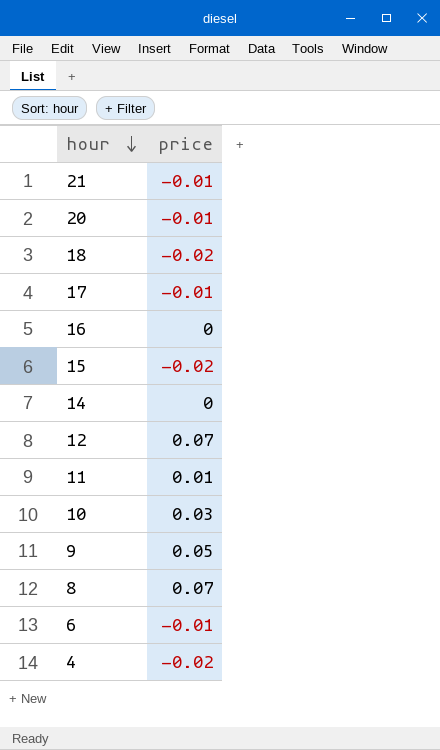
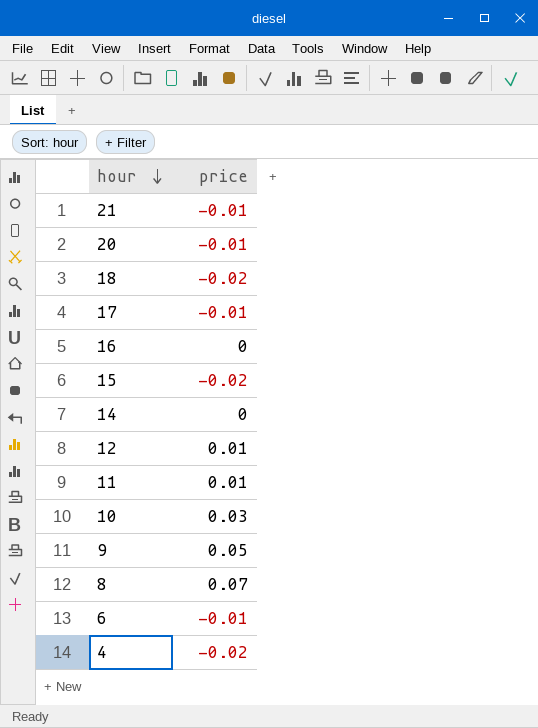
12 | price: 0.07 -> 0.01

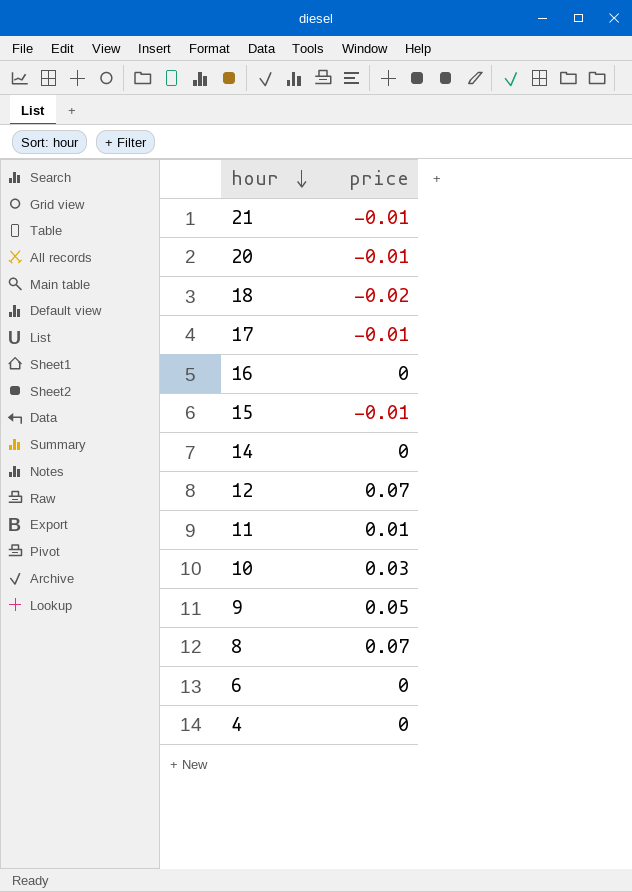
15 | price: -0.02 -> -0.01
12 | price: 0.01 -> 0.07
6 | price: -0.01 -> 0
4 | price: -0.02 -> 0

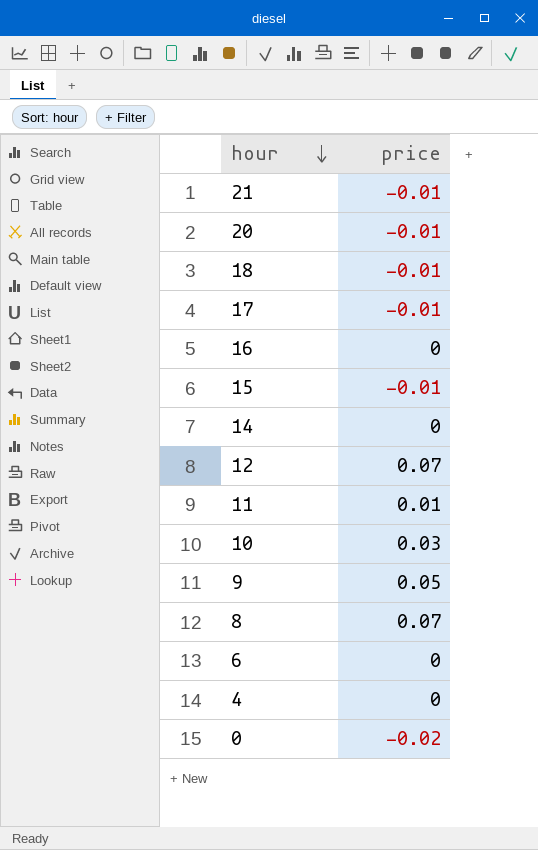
18 | price: -0.02 -> -0.01
row 0: none -> -0.02

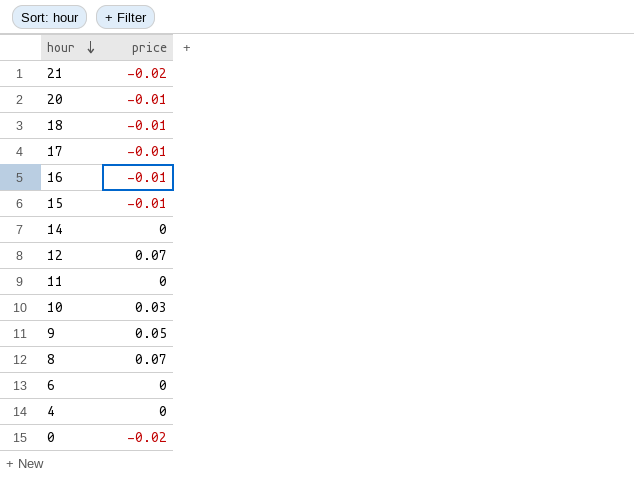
21 | price: -0.01 -> -0.02
16 | price: 0 -> -0.01
11 | price: 0.01 -> 0

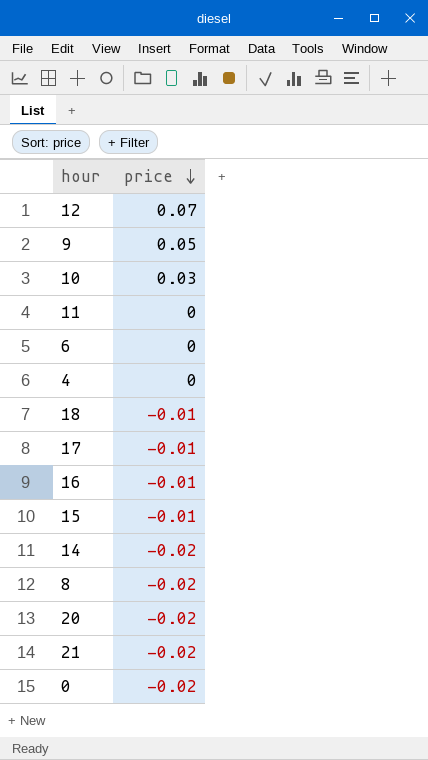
row order: hour descending -> price descending
14 | price: 0 -> -0.02
8 | price: 0.07 -> -0.02
20 | price: -0.01 -> -0.02

